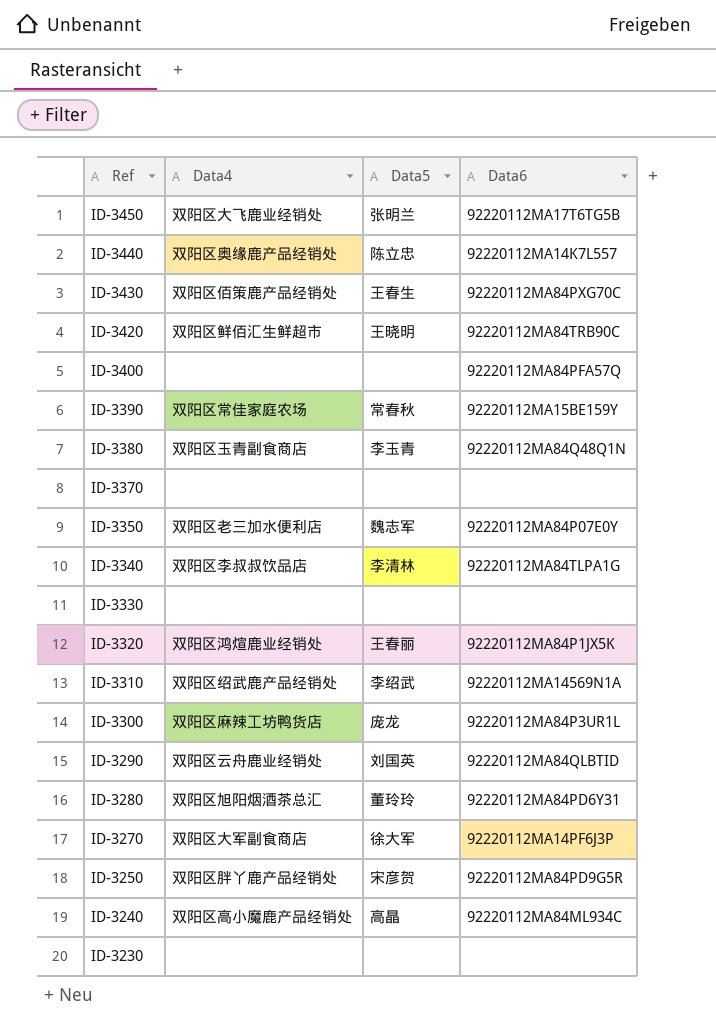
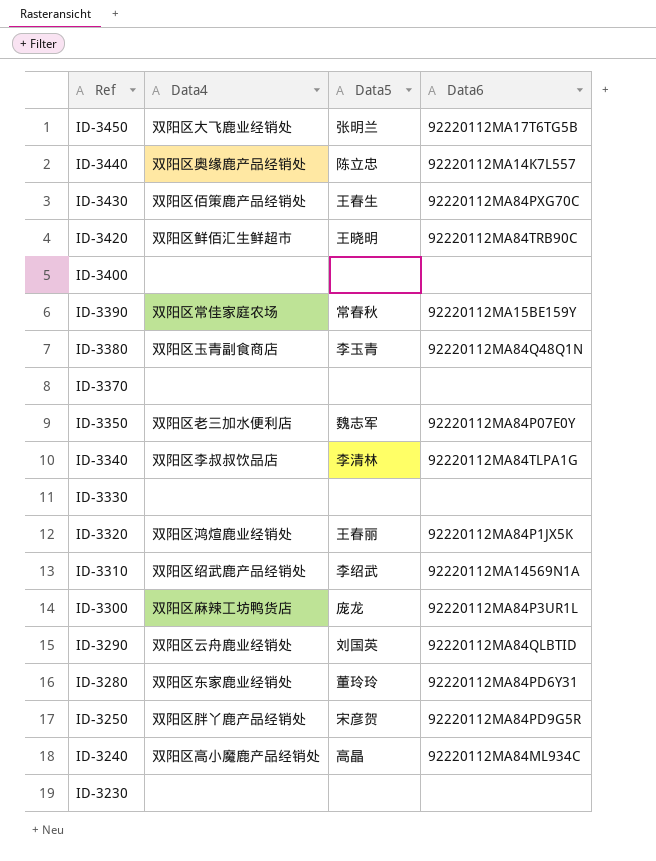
row ID-3270: 双阳区大军副食商店 | 徐大军 | 92220112MA14PF6J3P -> none
ID-3400 | Data6: 92220112MA84PFA57Q -> none
ID-3280 | Data4: 双阳区旭阳烟酒茶总汇 -> 双阳区东家鹿业经销处

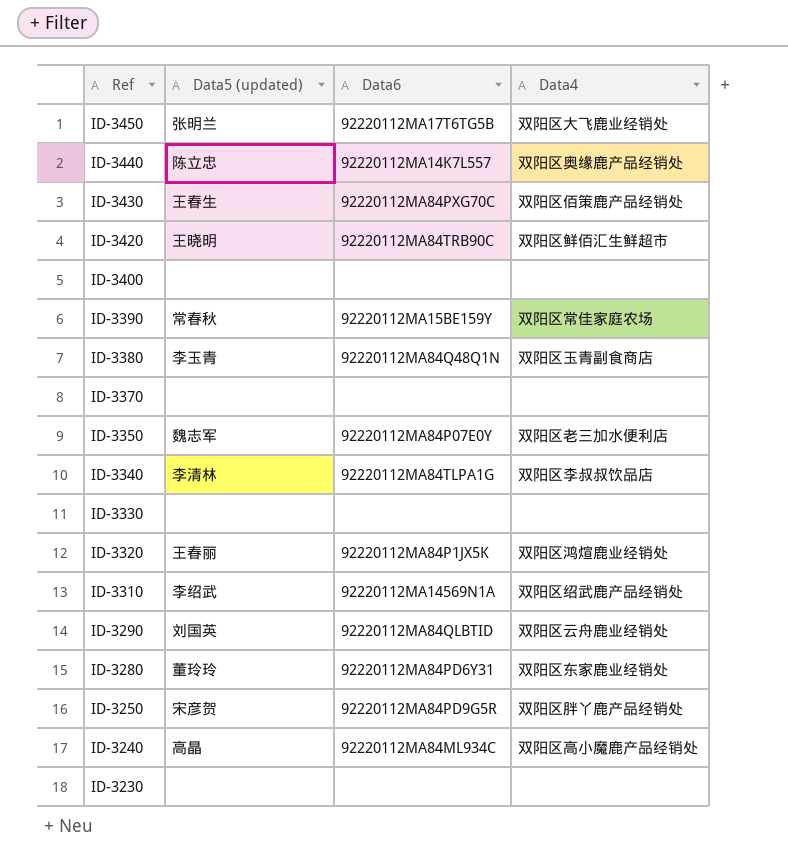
column name: Data5 -> Data5 (updated)
column Data4 | position: 2 -> 4
row ID-3300: 双阳区麻辣工坊鸭货店 | 庞龙 | 92220112MA84P3UR1L -> none

